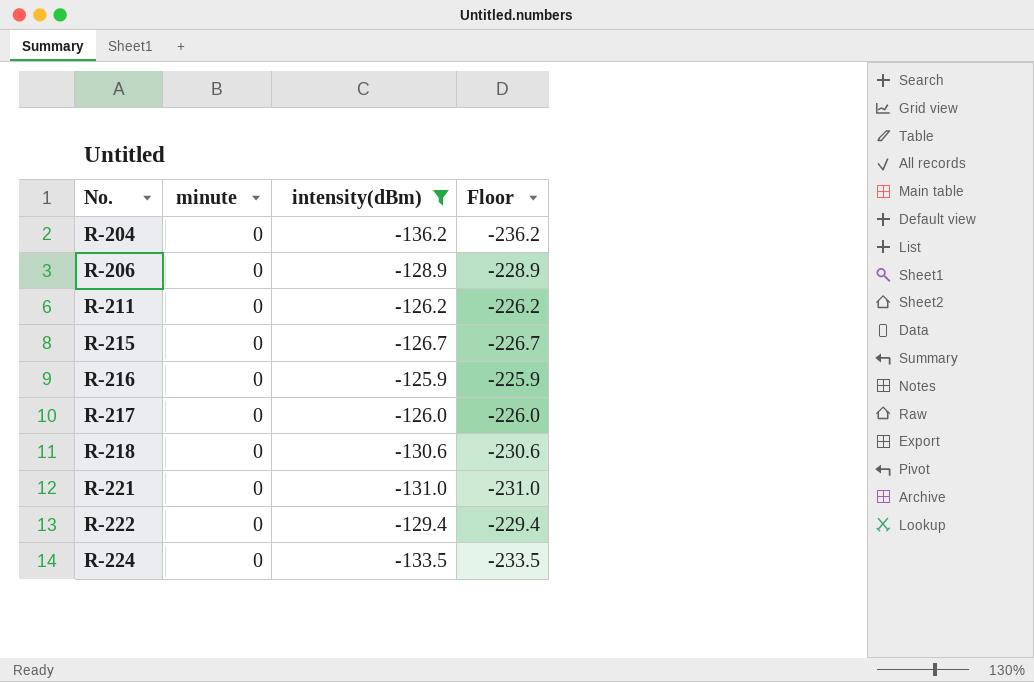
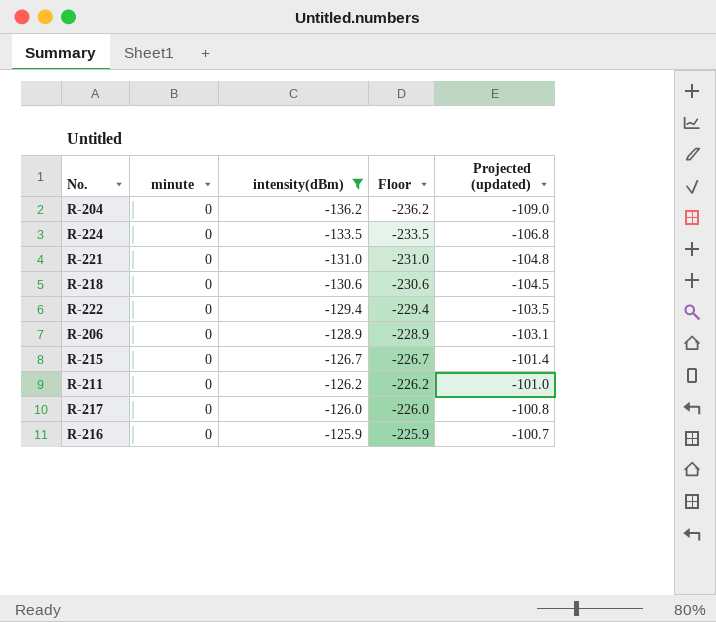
row order: No. ascending -> intensity(dBm) ascending
column Projected (updated) | formula: none -> [intensity(dBm)] * 0.8

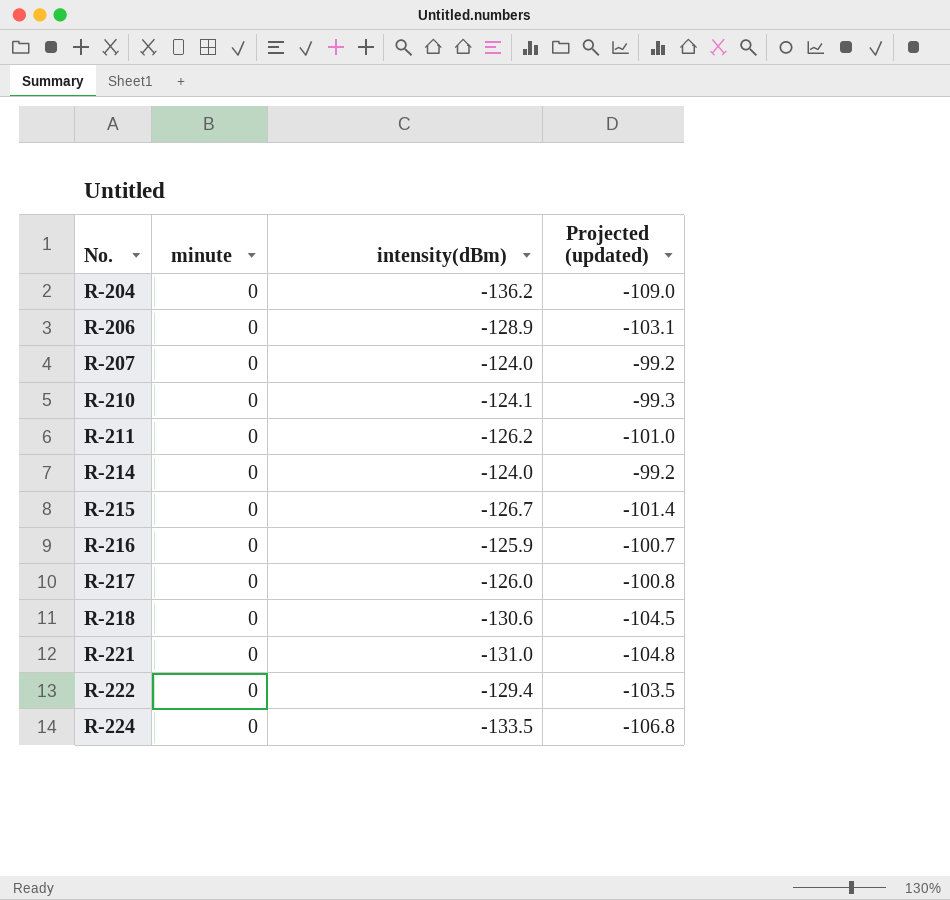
filter: intensity(dBm) <= -125.9 -> none
row order: intensity(dBm) ascending -> No. ascending
column Floor | formula: [intensity(dBm)] - 100 -> none

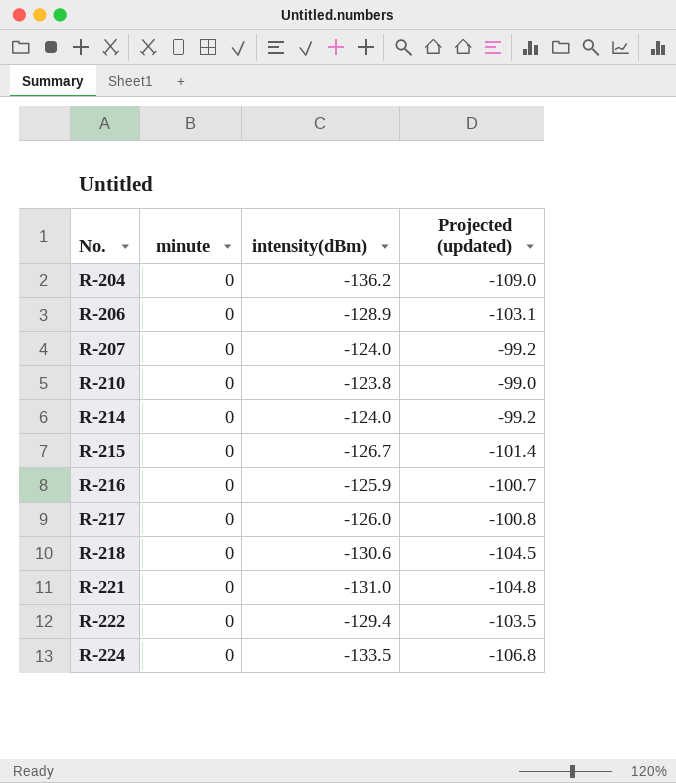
row R-211: 0 | -126.2 | -101.0 -> none
R-210 | intensity(dBm): -124.1 -> -123.8
R-210 | Projected (updated): -99.3 -> -99.0

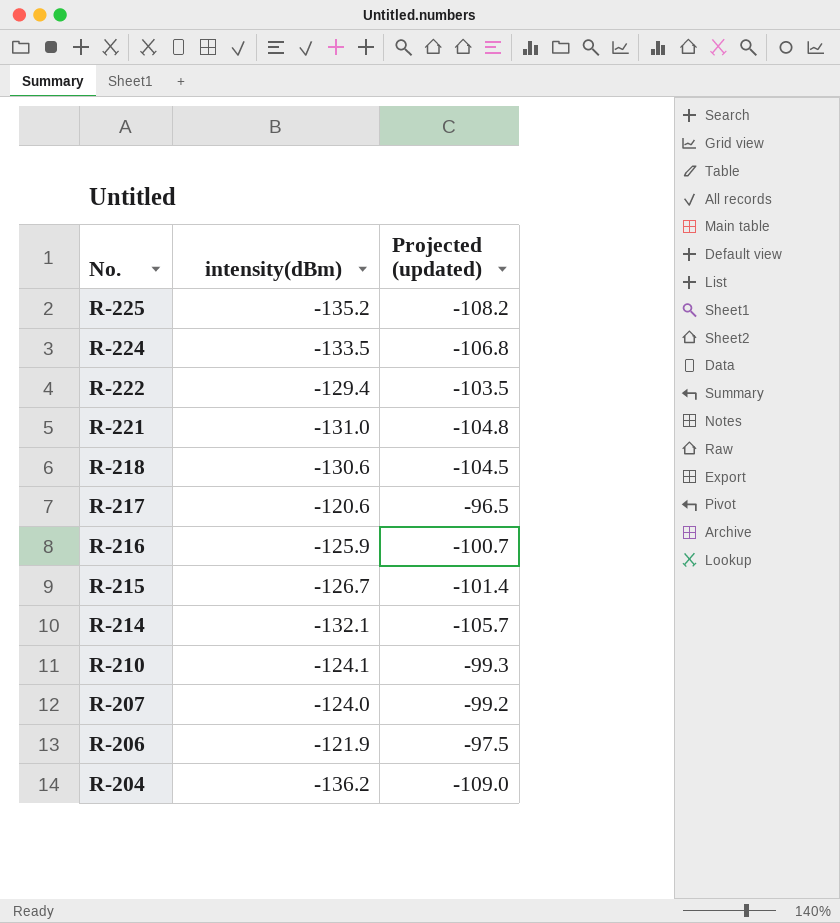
row order: No. ascending -> No. descending
column minute | position: 2 -> none
row R-225: none -> -135.2 | -108.2
R-217 | intensity(dBm): -126.0 -> -120.6
R-217 | Projected (updated): -100.8 -> -96.5
R-214 | intensity(dBm): -124.0 -> -132.1
R-214 | Projected (updated): -99.2 -> -105.7
R-210 | intensity(dBm): -123.8 -> -124.1
R-210 | Projected (updated): -99.0 -> -99.3
R-206 | intensity(dBm): -128.9 -> -121.9
R-206 | Projected (updated): -103.1 -> -97.5

